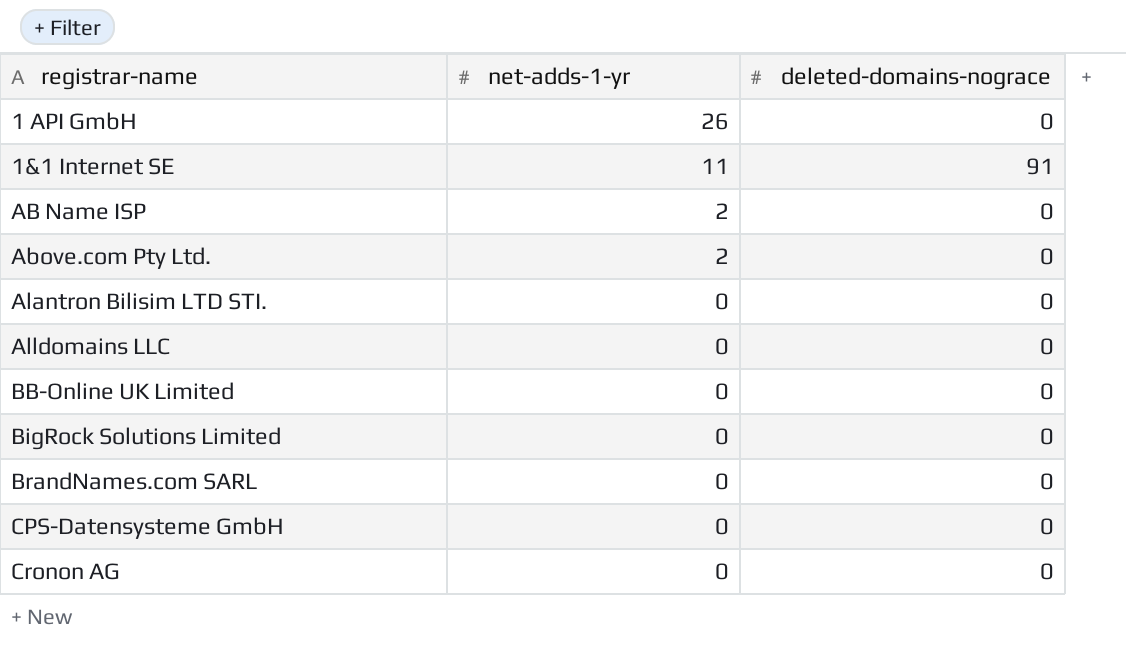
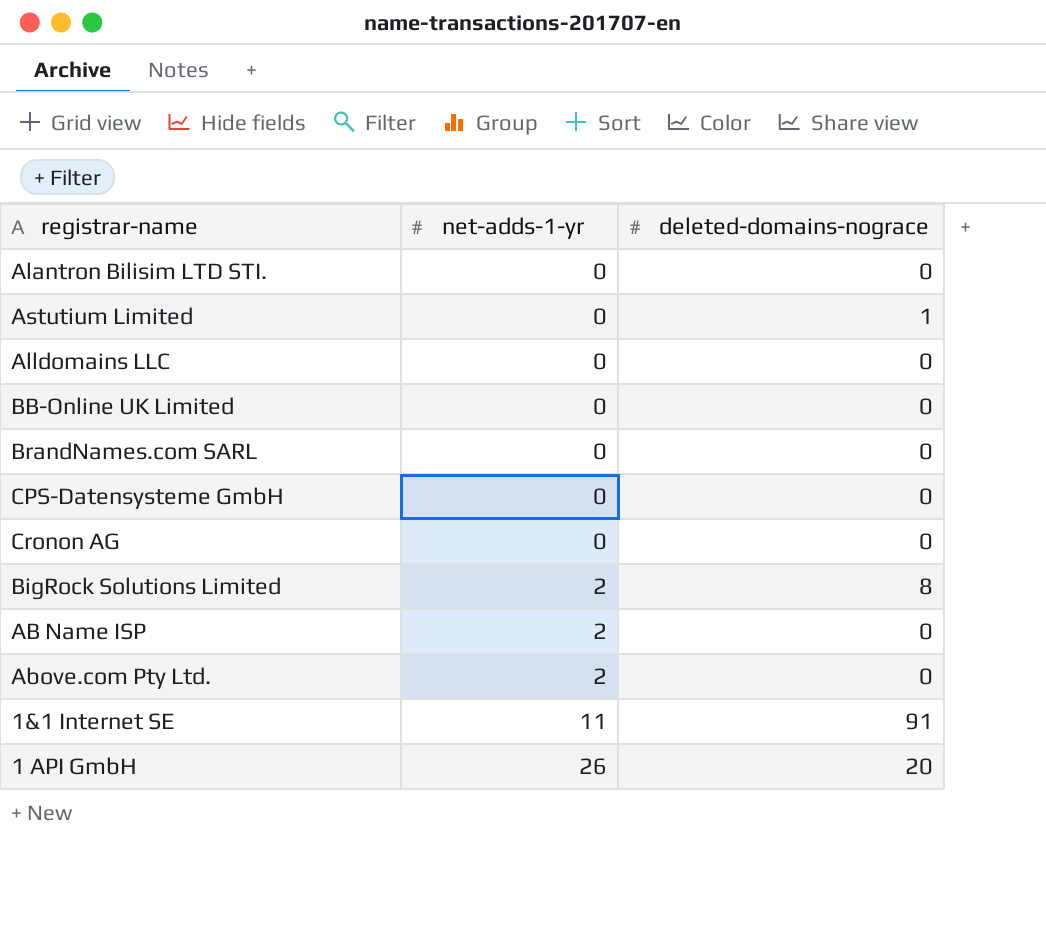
row order: registrar-name ascending -> net-adds-1-yr ascending
row Astutium Limited: none -> 0 | 1
BigRock Solutions Limited | net-adds-1-yr: 0 -> 2
BigRock Solutions Limited | deleted-domains-nograce: 0 -> 8
1 API GmbH | deleted-domains-nograce: 0 -> 20

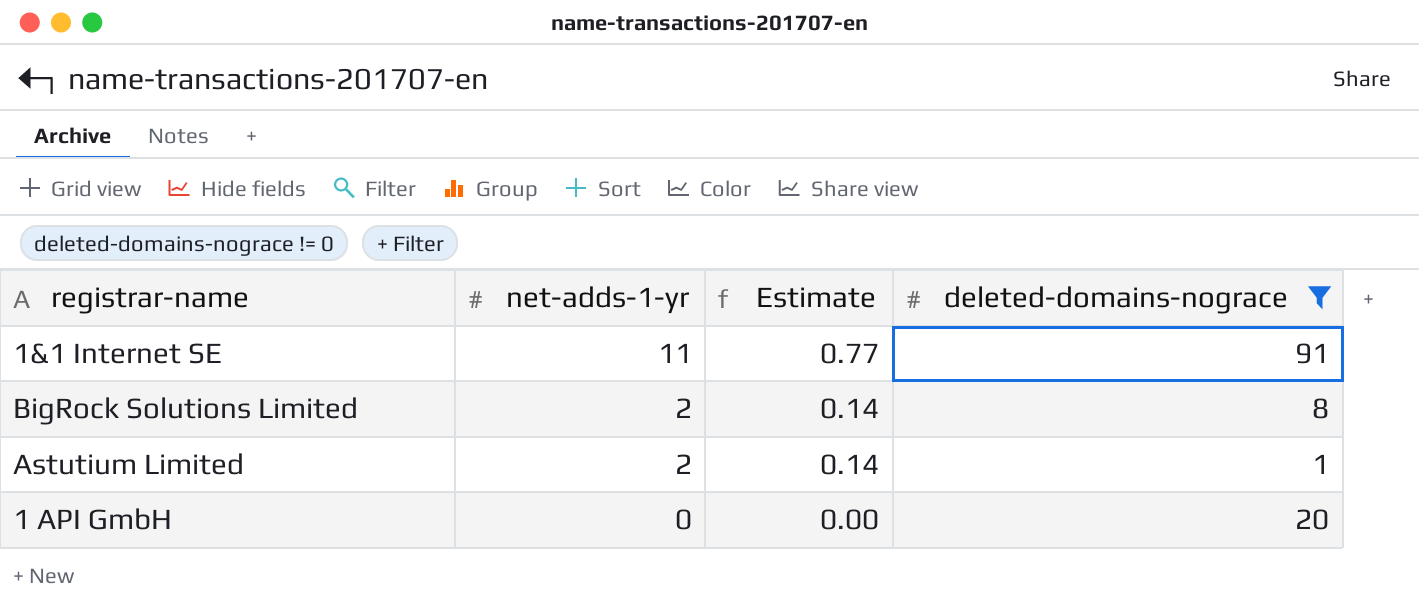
filter: none -> deleted-domains-nograce != 0
row order: net-adds-1-yr ascending -> net-adds-1-yr descending
column Estimate | formula: none -> [net-adds-1-yr] * 0.07
Astutium Limited | net-adds-1-yr: 0 -> 2
1 API GmbH | net-adds-1-yr: 26 -> 0

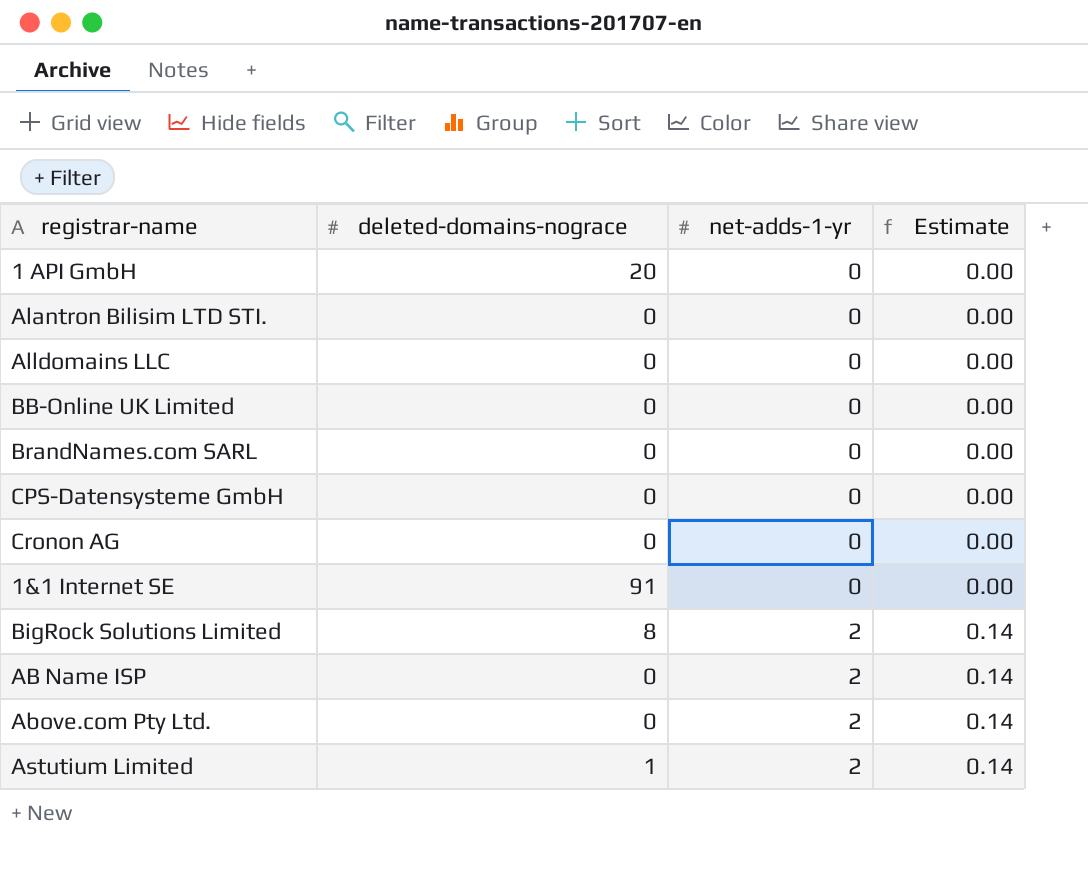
filter: deleted-domains-nograce != 0 -> none
row order: net-adds-1-yr descending -> net-adds-1-yr ascending
column deleted-domains-nograce | position: 4 -> 2
1&1 Internet SE | net-adds-1-yr: 11 -> 0
1&1 Internet SE | Estimate: 0.77 -> 0.00

